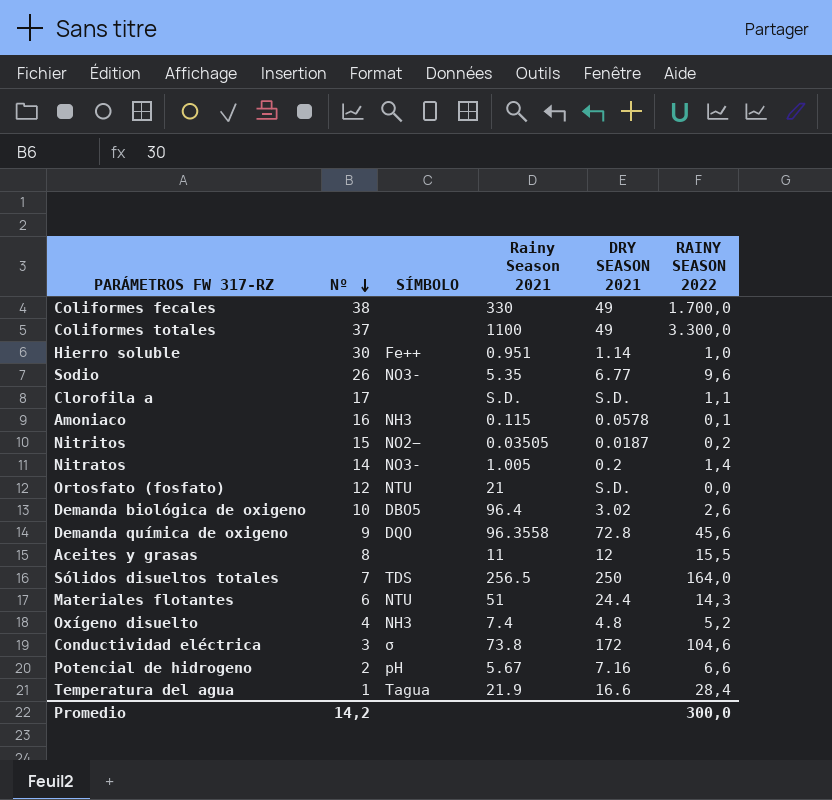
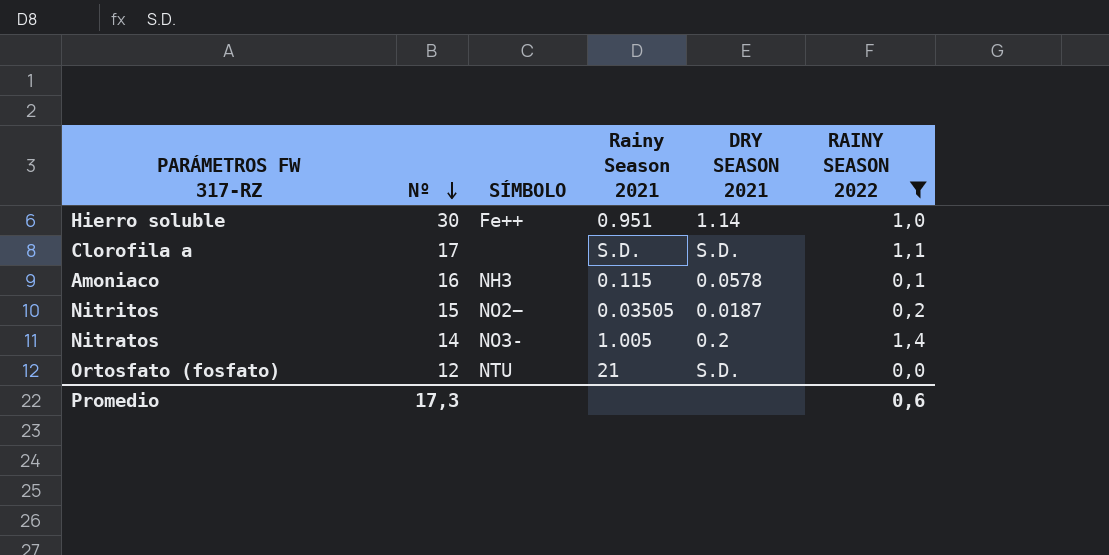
filter: none -> RAINY SEASON 2022 <= 1,4
Promedio | Nº: 14,2 -> 17,3
Promedio | RAINY SEASON 2022: 300,0 -> 0,6

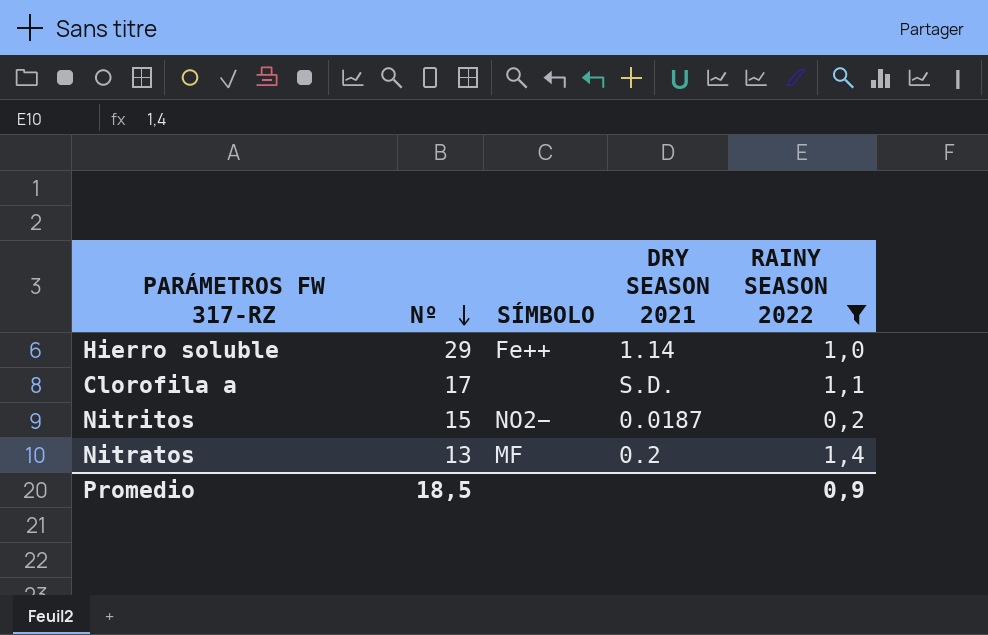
column Rainy Season 2021 | position: 4 -> none
row Amoniaco: 16 | NH3 | 0.115 | 0.0578 | 0,1 -> none
row Ortosfato (fosfato): 12 | NTU | 21 | S.D. | 0,0 -> none
Hierro soluble | Nº: 30 -> 29
Nitratos | Nº: 14 -> 13
Nitratos | SÍMBOLO: NO3- -> MF
Promedio | Nº: 17,3 -> 18,5
Promedio | RAINY SEASON 2022: 0,6 -> 0,9

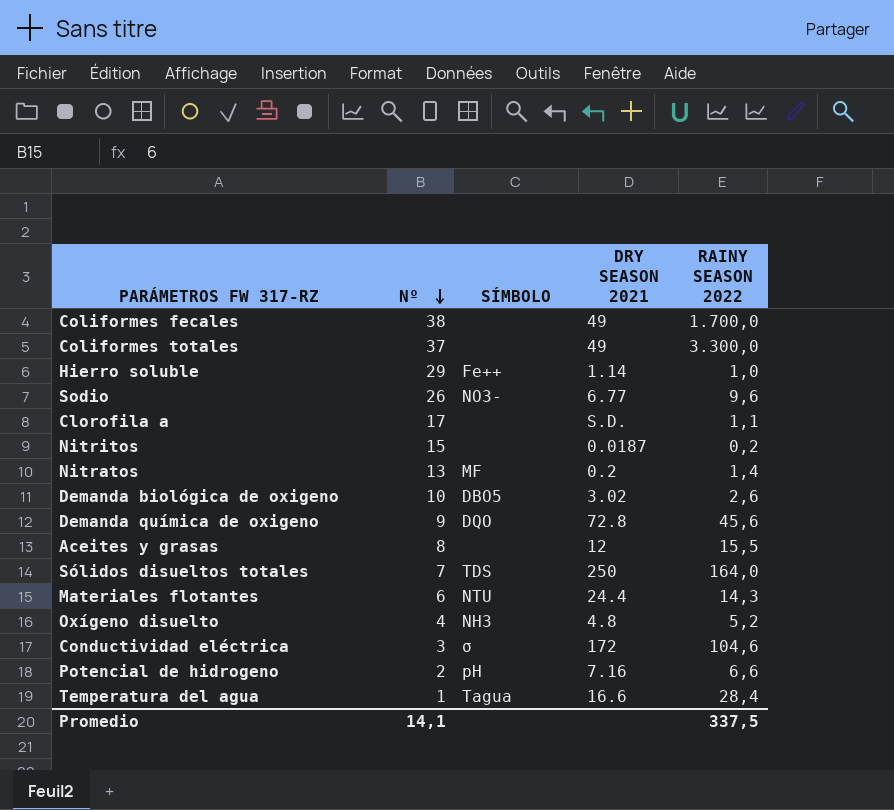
filter: RAINY SEASON 2022 <= 1,4 -> none
Nitritos | SÍMBOLO: NO2− -> none
Promedio | Nº: 18,5 -> 14,1
Promedio | RAINY SEASON 2022: 0,9 -> 337,5

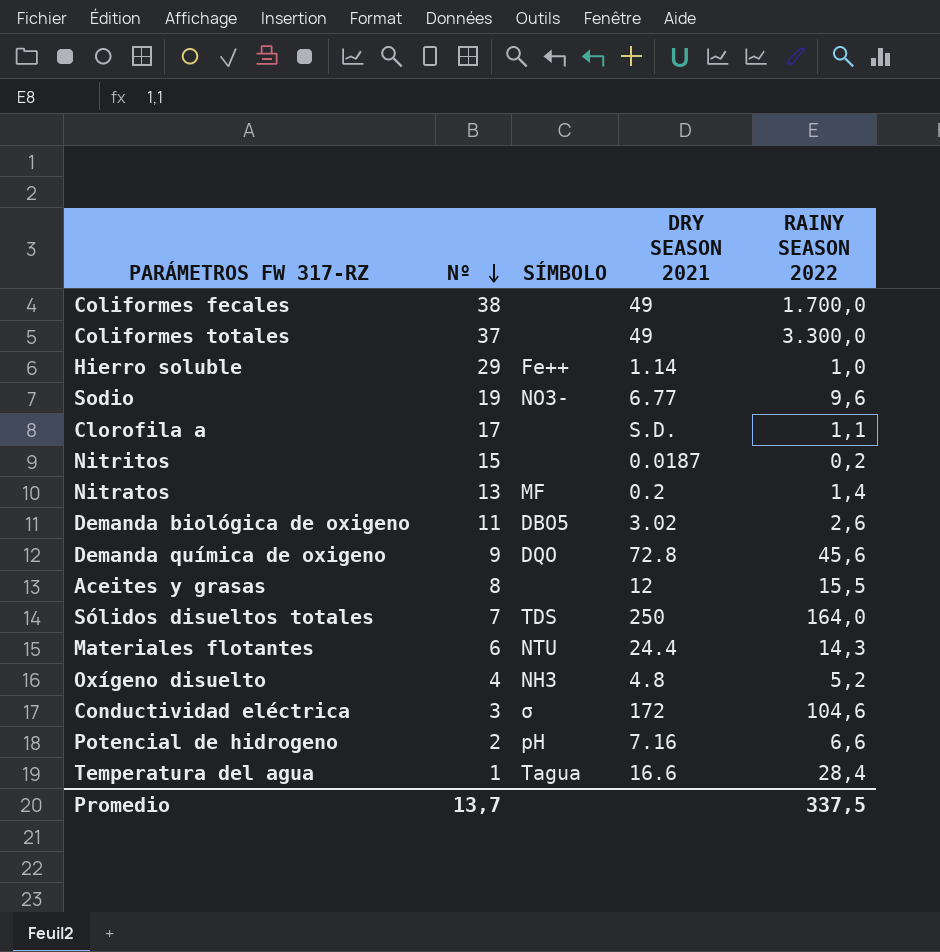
Sodio | Nº: 26 -> 19
Demanda biológica de oxigeno | Nº: 10 -> 11
Promedio | Nº: 14,1 -> 13,7

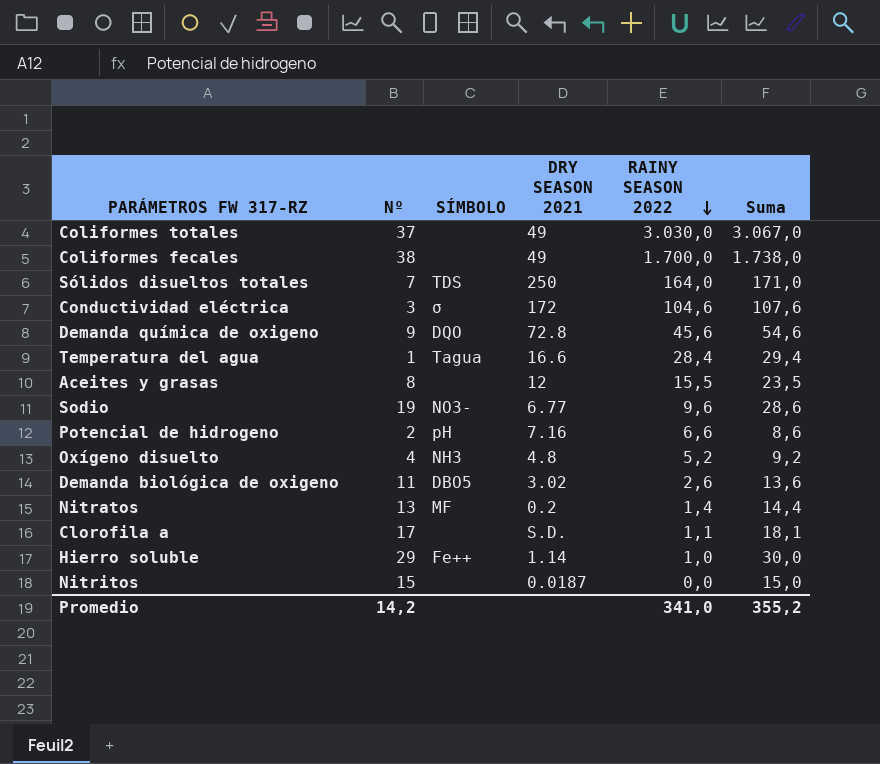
row order: Nº descending -> RAINY SEASON 2022 descending
column Suma | formula: none -> [Nº] + [RAINY SEASON 2022]
row Materiales flotantes: 6 | NTU | 24.4 | 14,3 -> none
Coliformes totales | RAINY SEASON 2022: 3.300,0 -> 3.030,0
Nitritos | RAINY SEASON 2022: 0,2 -> 0,0
Promedio | Nº: 13,7 -> 14,2
Promedio | RAINY SEASON 2022: 337,5 -> 341,0

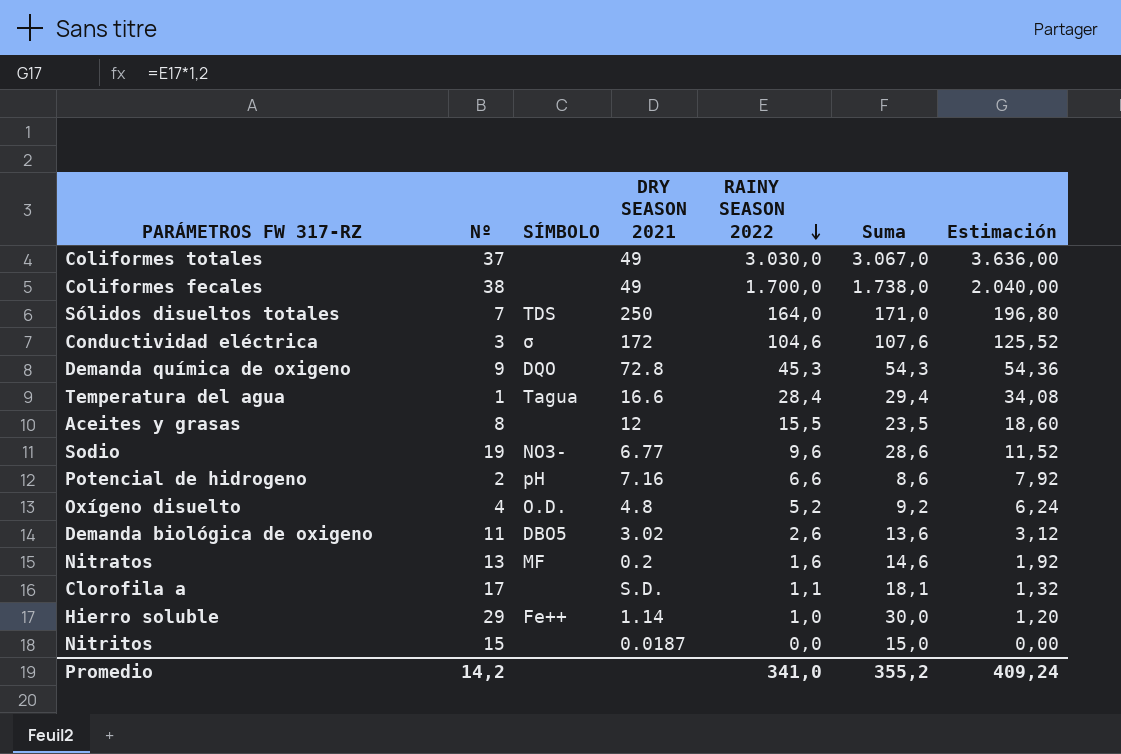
column Estimación | formula: none -> [RAINY SEASON 2022] * 1,2
Demanda química de oxigeno | RAINY SEASON 2022: 45,6 -> 45,3
Demanda química de oxigeno | Suma: 54,6 -> 54,3
Oxígeno disuelto | SÍMBOLO: NH3 -> O.D.
Nitratos | RAINY SEASON 2022: 1,4 -> 1,6
Nitratos | Suma: 14,4 -> 14,6

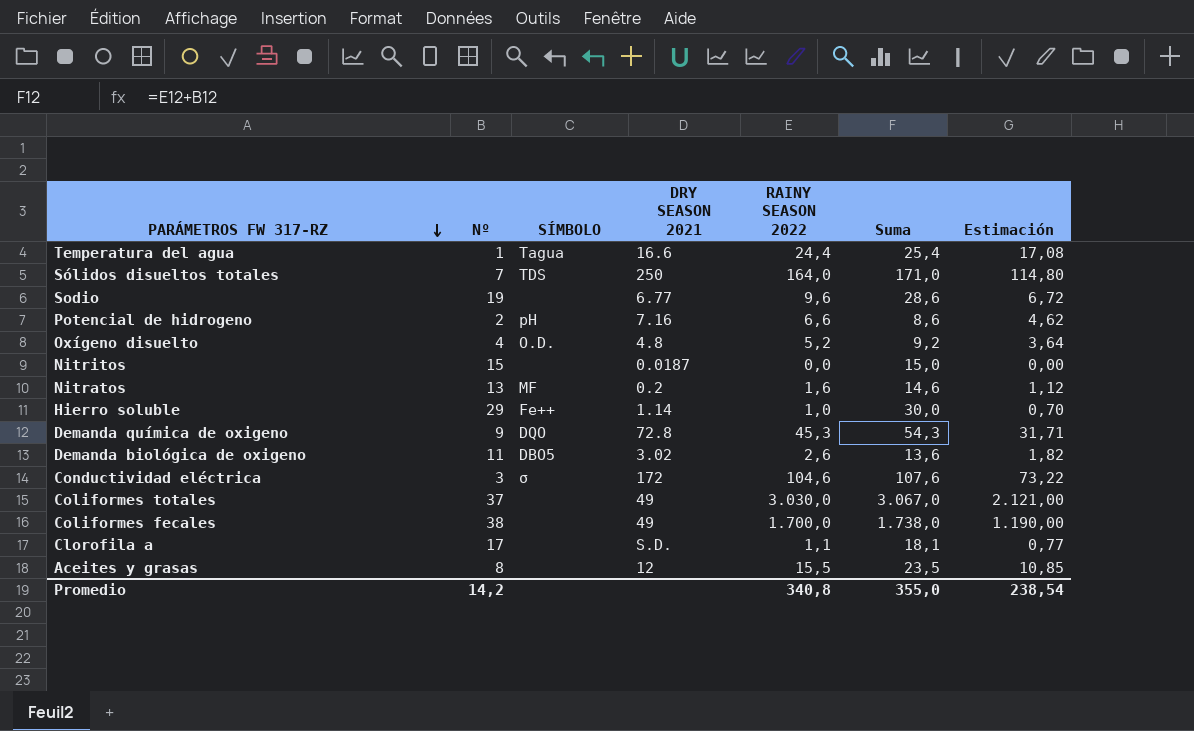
row order: RAINY SEASON 2022 descending -> PARÁMETROS FW 317-RZ descending
column Estimación | formula: [RAINY SEASON 2022] * 1,2 -> [RAINY SEASON 2022] * 0,7
Temperatura del agua | RAINY SEASON 2022: 28,4 -> 24,4
Temperatura del agua | Suma: 29,4 -> 25,4
Sodio | SÍMBOLO: NO3- -> none
Promedio | RAINY SEASON 2022: 341,0 -> 340,8
Promedio | Suma: 355,2 -> 355,0
Promedio | Estimación: 409,24 -> 238,54

